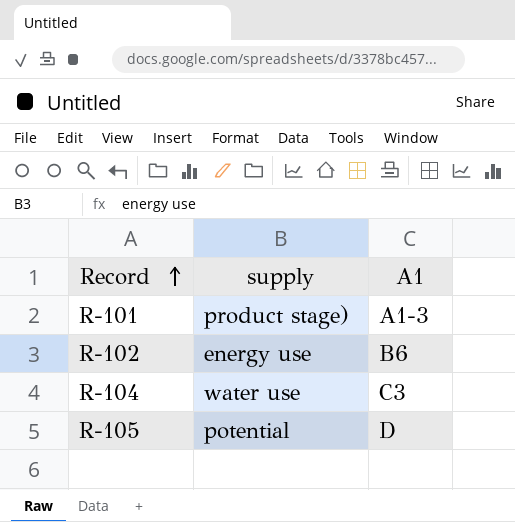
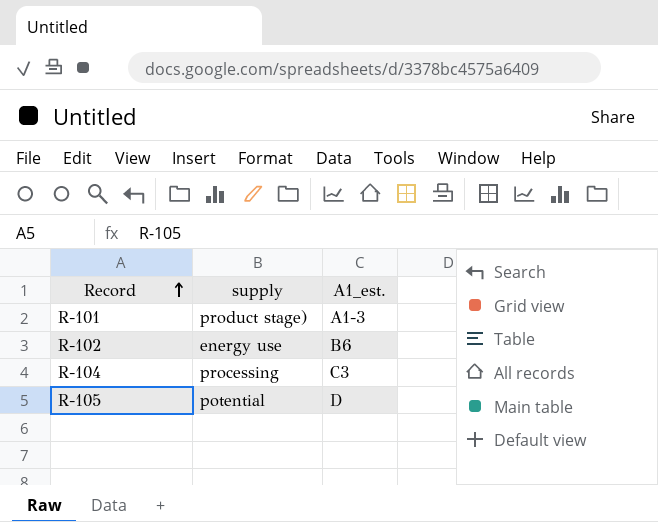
column name: A1 -> A1_est.
R-104 | supply: water use -> processing

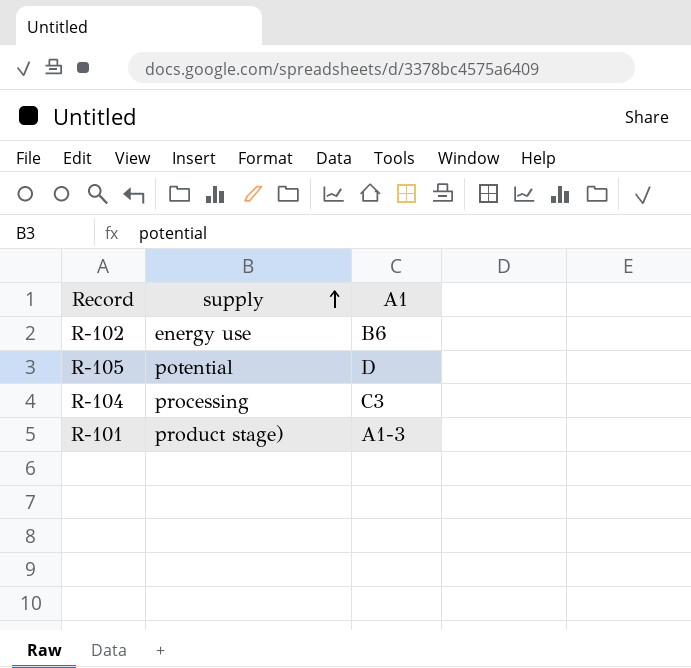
row order: Record ascending -> supply ascending
column name: A1_est. -> A1

